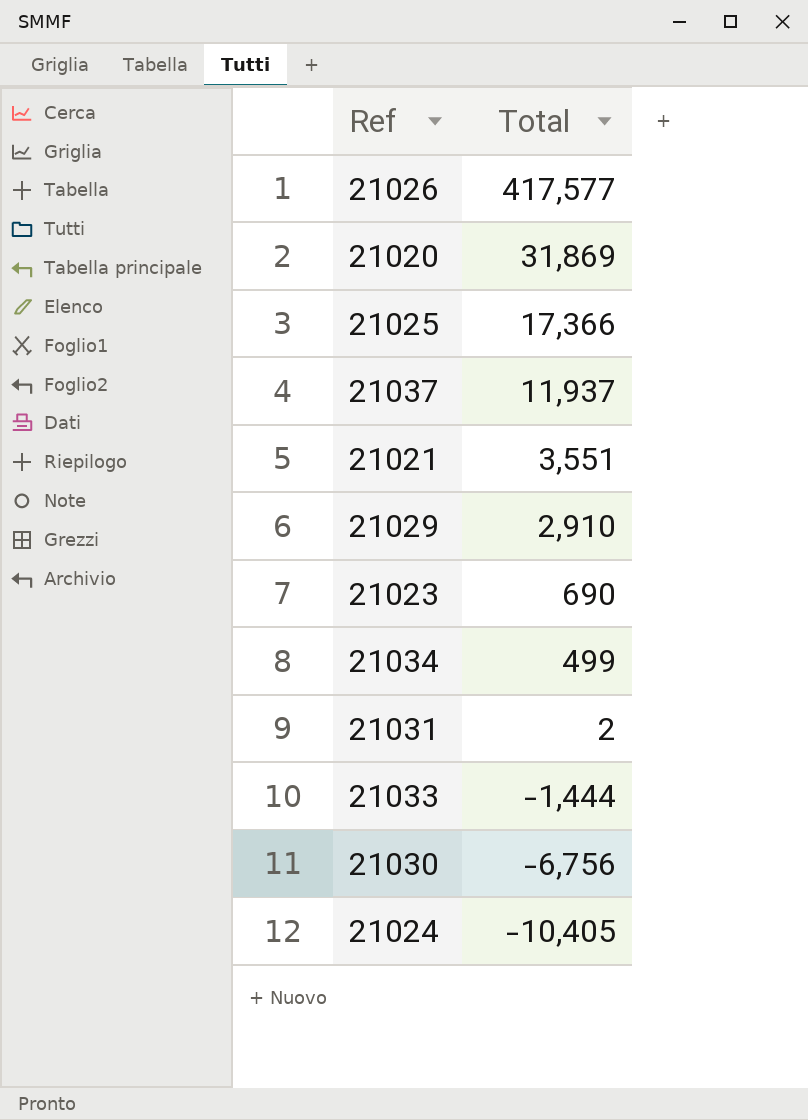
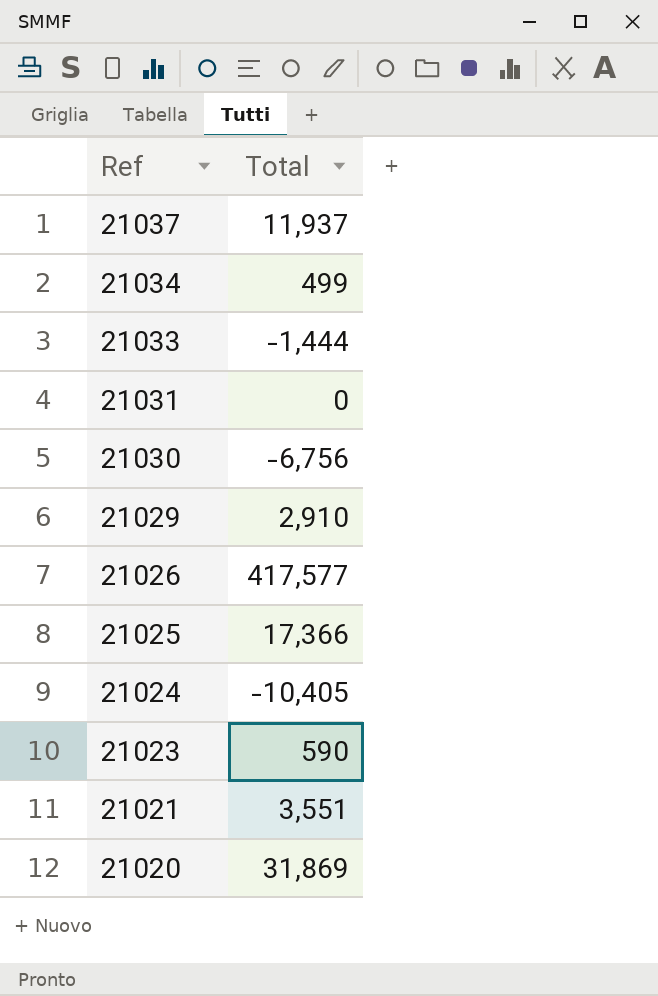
row order: Total descending -> Ref descending
21031 | Total: 2 -> 0
21023 | Total: 690 -> 590

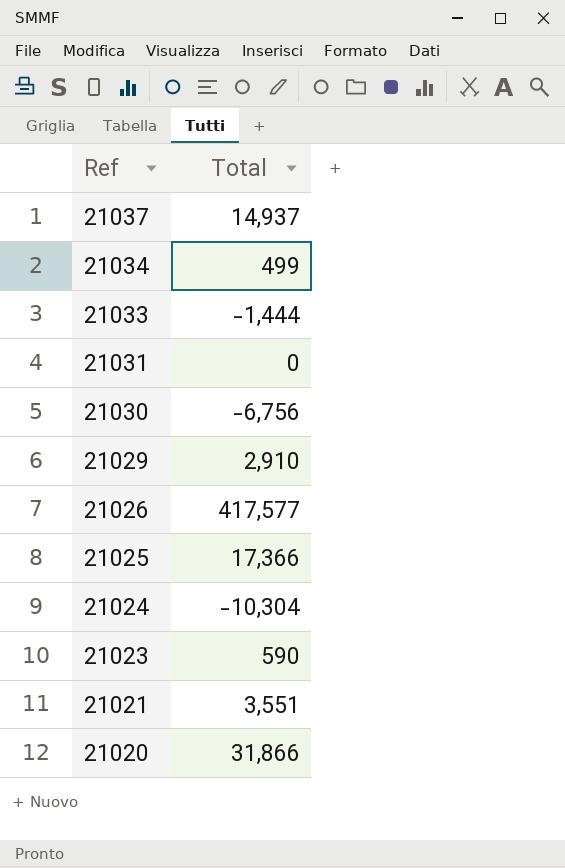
21037 | Total: 11,937 -> 14,937
21024 | Total: -10,405 -> -10,304
21020 | Total: 31,869 -> 31,866

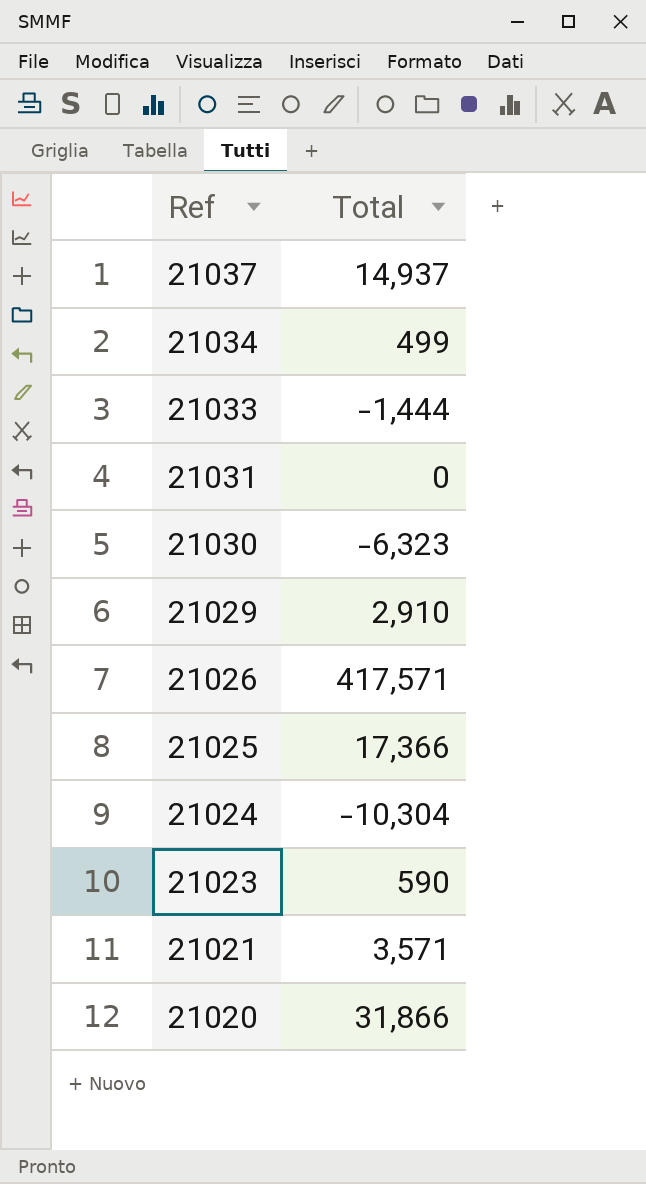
21030 | Total: -6,756 -> -6,323
21026 | Total: 417,577 -> 417,571
21021 | Total: 3,551 -> 3,571

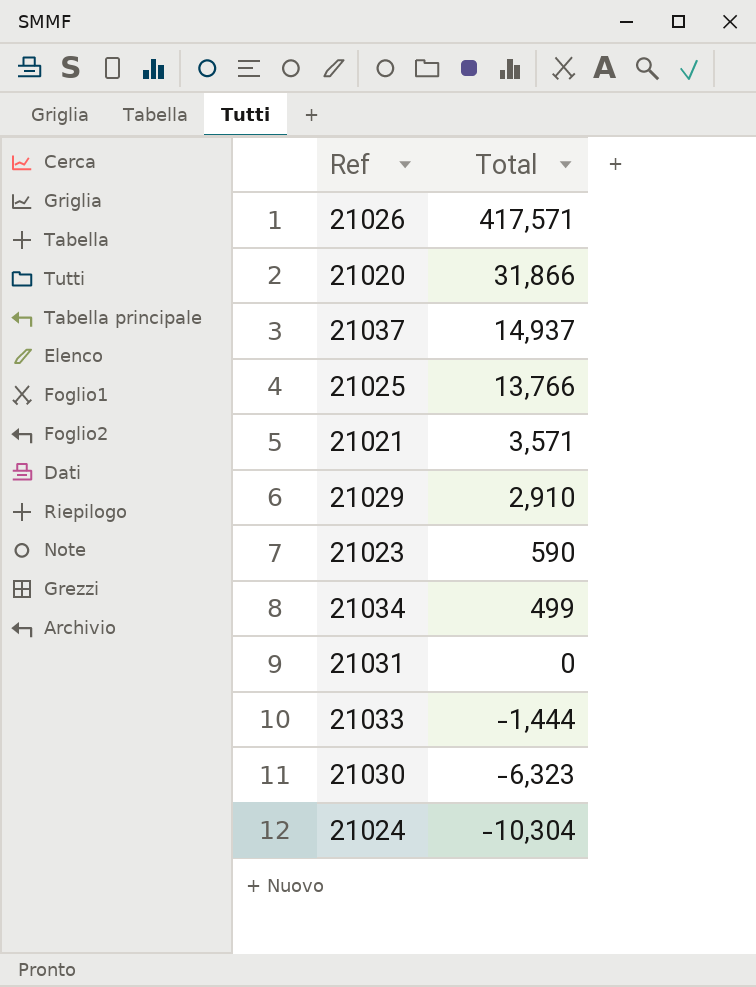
row order: Ref descending -> Total descending
21025 | Total: 17,366 -> 13,766

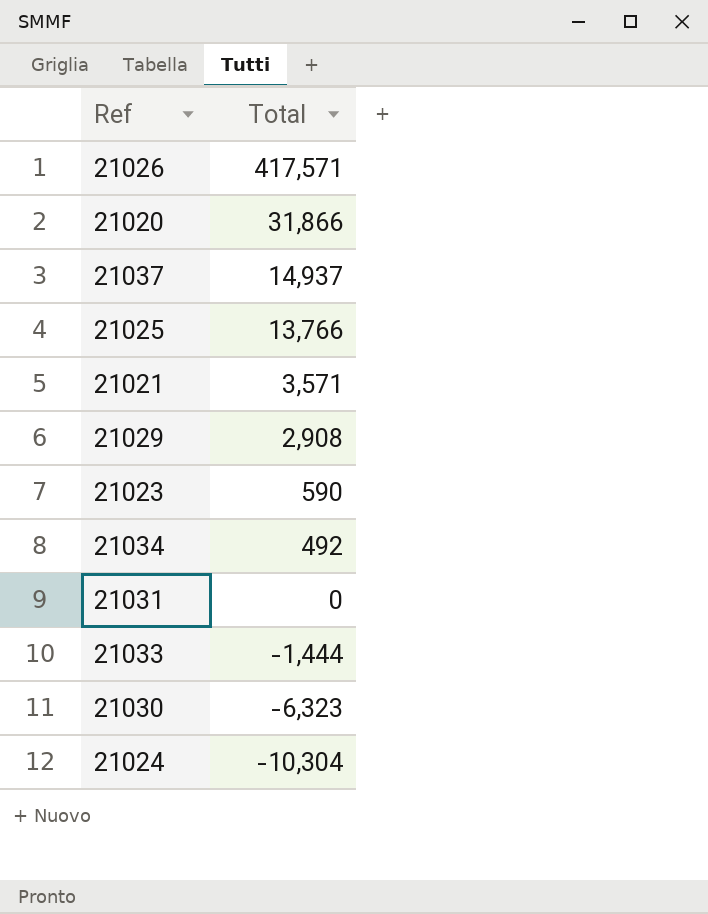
21029 | Total: 2,910 -> 2,908
21034 | Total: 499 -> 492

